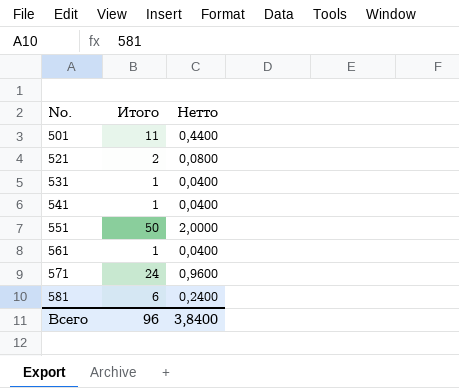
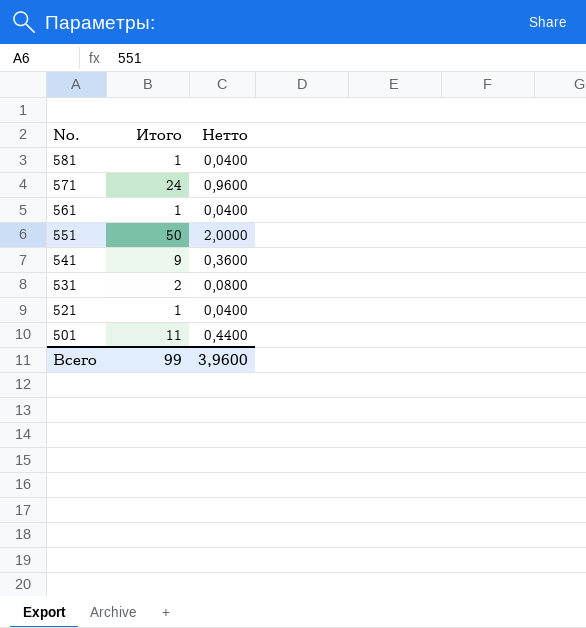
row order: No. ascending -> No. descending
581 | Итого: 6 -> 1
581 | Нетто: 0,2400 -> 0,0400
541 | Итого: 1 -> 9
541 | Нетто: 0,0400 -> 0,3600
531 | Итого: 1 -> 2
531 | Нетто: 0,0400 -> 0,0800
521 | Итого: 2 -> 1
521 | Нетто: 0,0800 -> 0,0400
Всего | Итого: 96 -> 99
Всего | Нетто: 3,8400 -> 3,9600

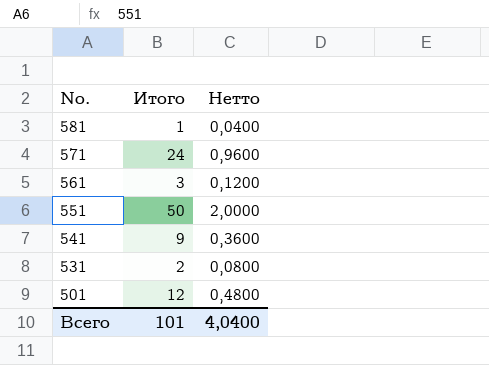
row 521: 1 | 0,0400 -> none
561 | Итого: 1 -> 3
561 | Нетто: 0,0400 -> 0,1200
501 | Итого: 11 -> 12
501 | Нетто: 0,4400 -> 0,4800
Всего | Итого: 99 -> 101
Всего | Нетто: 3,9600 -> 4,0400

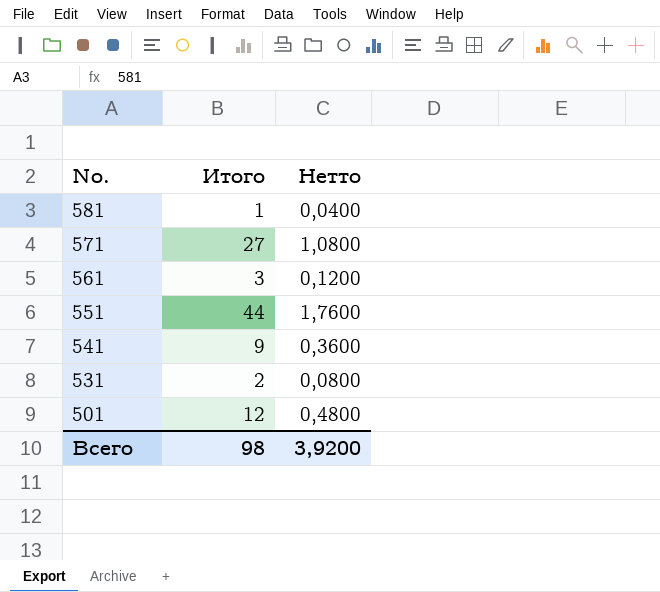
571 | Итого: 24 -> 27
571 | Нетто: 0,9600 -> 1,0800
551 | Итого: 50 -> 44
551 | Нетто: 2,0000 -> 1,7600
Всего | Итого: 101 -> 98
Всего | Нетто: 4,0400 -> 3,9200

